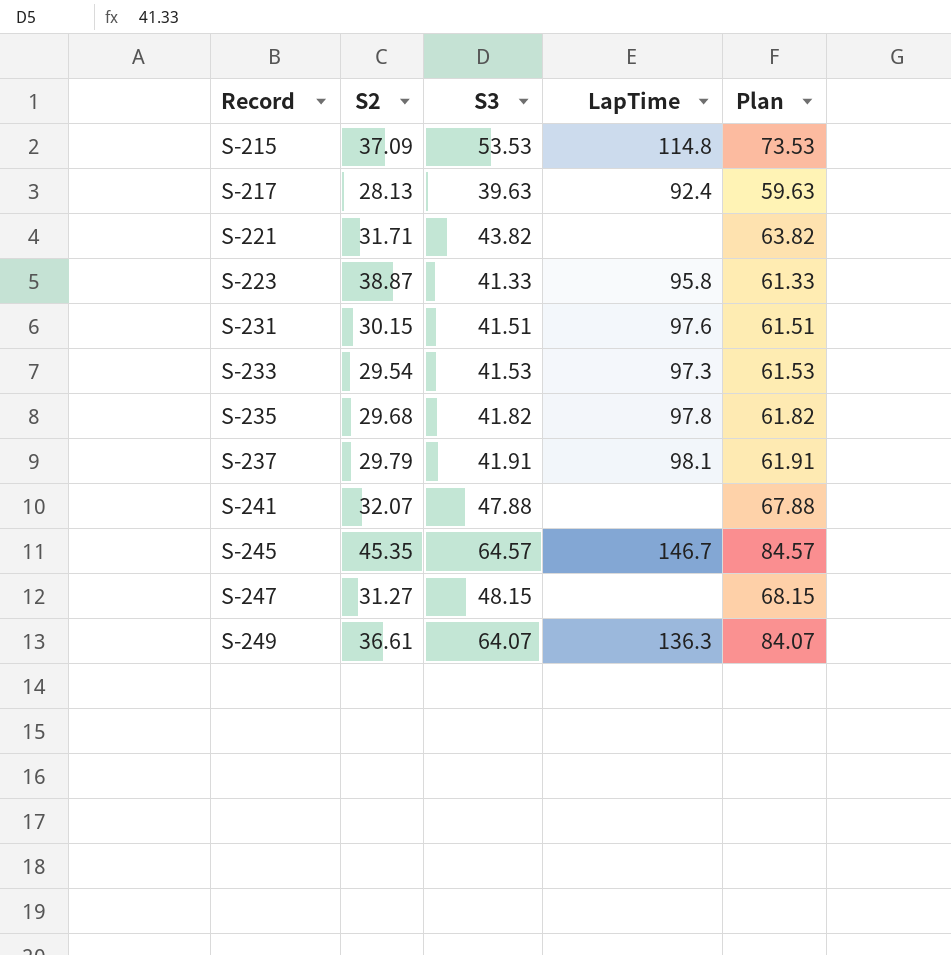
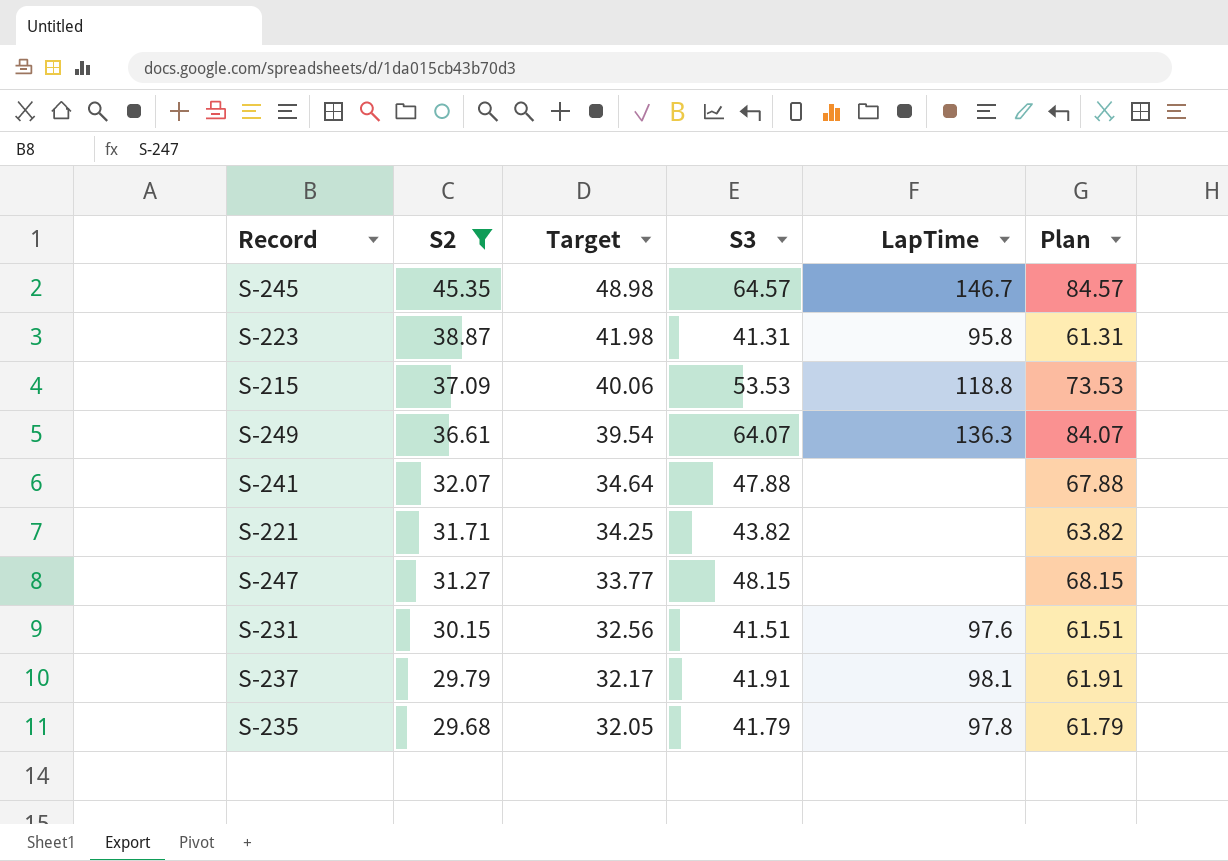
filter: none -> S2 >= 29.68
row order: Record ascending -> S2 descending
column Target | formula: none -> [S2] * 1.08
S-223 | S3: 41.33 -> 41.31
S-223 | Plan: 61.33 -> 61.31
S-215 | LapTime: 114.8 -> 118.8
S-235 | S3: 41.82 -> 41.79
S-235 | Plan: 61.82 -> 61.79

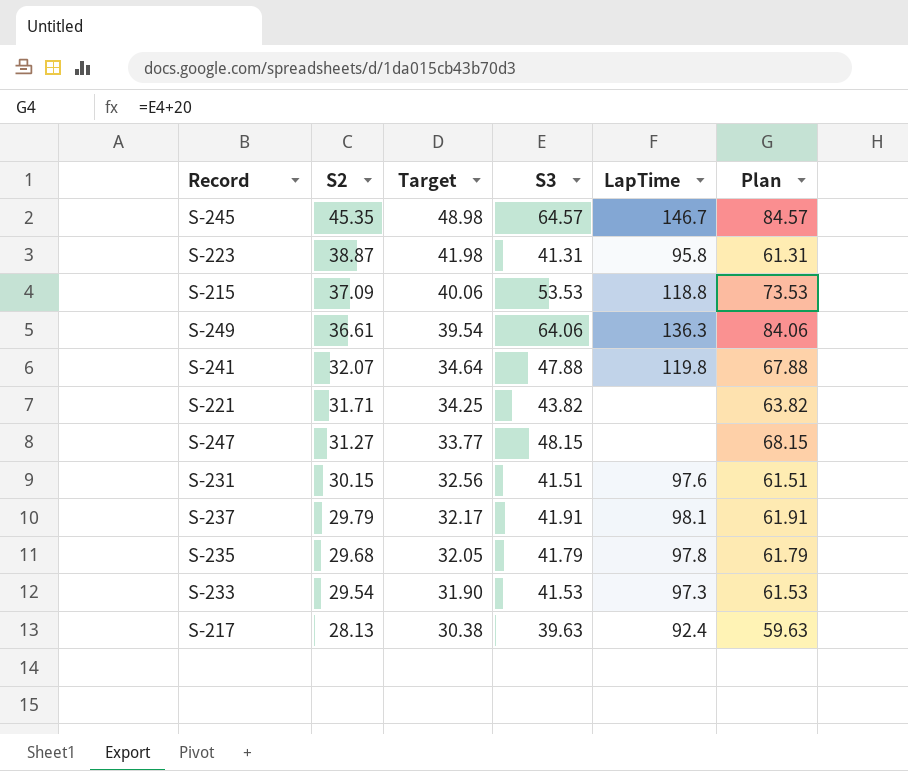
filter: S2 >= 29.68 -> none
S-249 | S3: 64.07 -> 64.06
S-249 | Plan: 84.07 -> 84.06
S-241 | LapTime: none -> 119.8

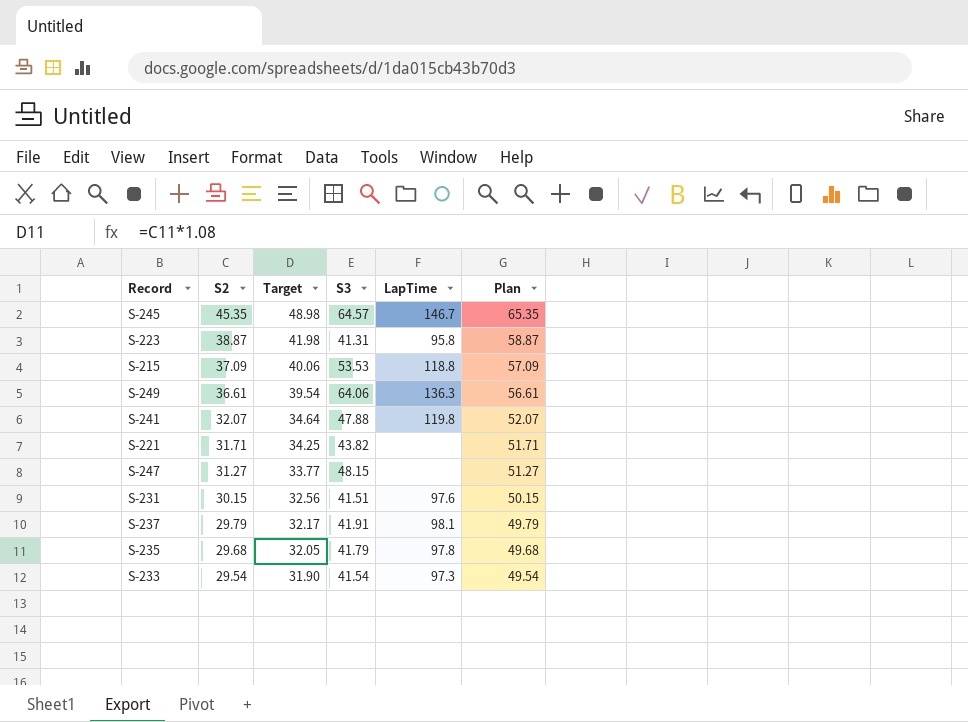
column Plan | formula: [S3] + 20 -> [S2] + 20
row S-217: 28.13 | 30.38 | 39.63 | 92.4 | 59.63 -> none
S-233 | S3: 41.53 -> 41.54

